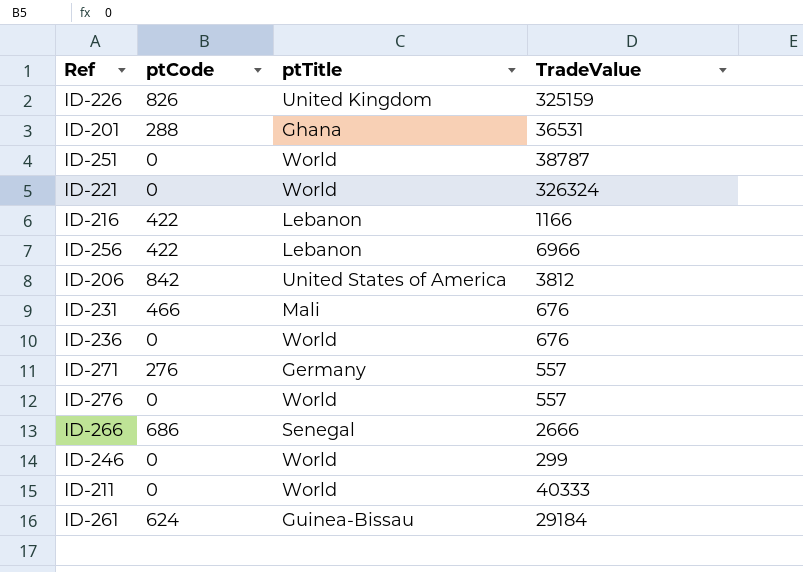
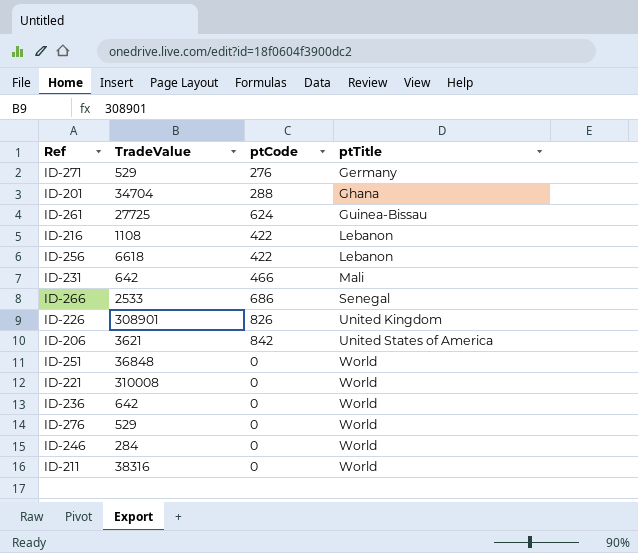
row order: none -> ptTitle ascending
column TradeValue | position: 4 -> 2
ID-271 | TradeValue: 557 -> 529
ID-201 | TradeValue: 36531 -> 34704
ID-261 | TradeValue: 29184 -> 27725
ID-216 | TradeValue: 1166 -> 1108
ID-256 | TradeValue: 6966 -> 6618
ID-231 | TradeValue: 676 -> 642
ID-266 | TradeValue: 2666 -> 2533
ID-226 | TradeValue: 325159 -> 308901
ID-206 | TradeValue: 3812 -> 3621
ID-251 | TradeValue: 38787 -> 36848
ID-221 | TradeValue: 326324 -> 310008
ID-236 | TradeValue: 676 -> 642
ID-276 | TradeValue: 557 -> 529
ID-246 | TradeValue: 299 -> 284
ID-211 | TradeValue: 40333 -> 38316

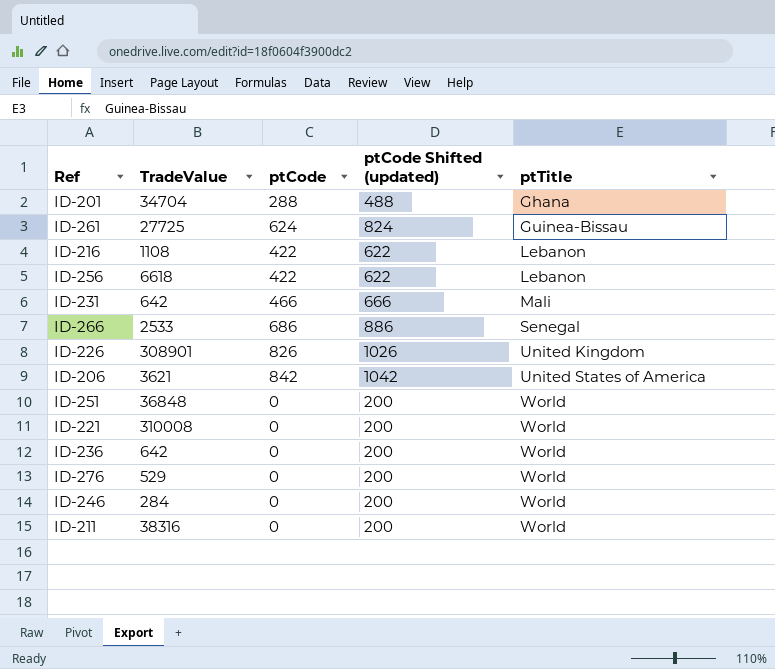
column ptCode Shifted (updated) | formula: none -> [ptCode] + 200
row ID-271: 529 | 276 | Germany -> none

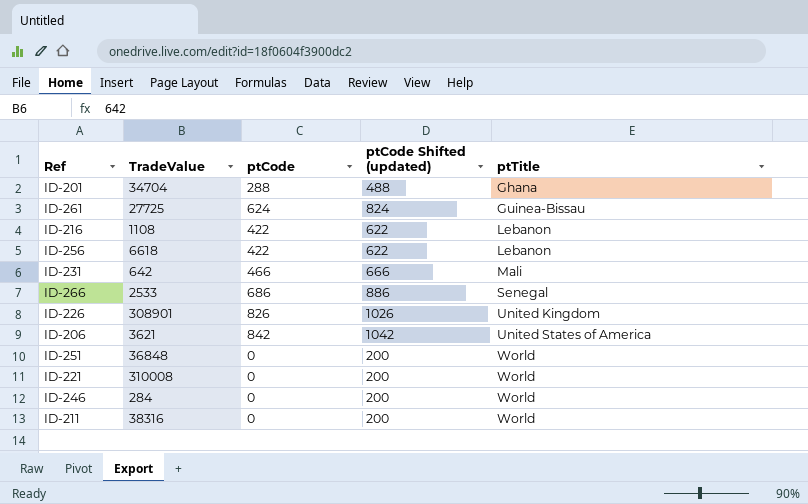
row ID-236: 642 | 0 | 200 | World -> none
row ID-276: 529 | 0 | 200 | World -> none

